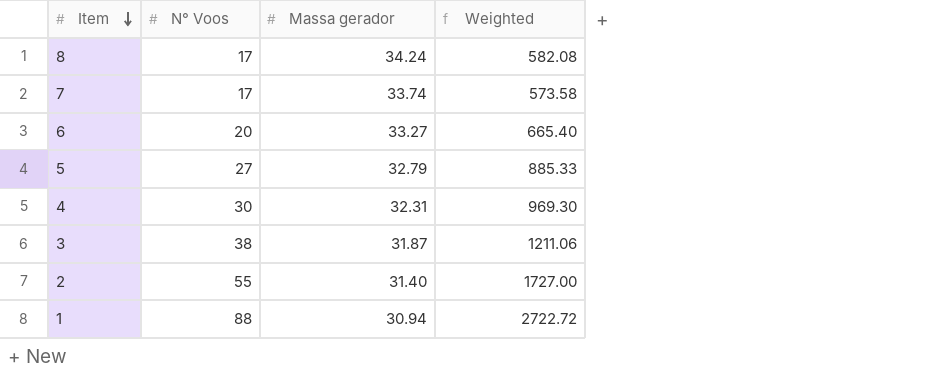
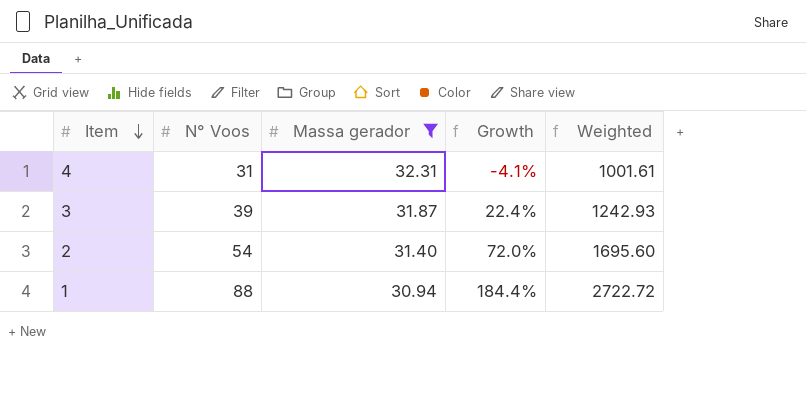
filter: none -> Massa gerador <= 32.31
column Growth | formula: none -> ([N° Voos] - [Massa gerador]) / [Massa gerador]
4 | N° Voos: 30 -> 31
4 | Weighted: 969.30 -> 1001.61
3 | N° Voos: 38 -> 39
3 | Weighted: 1211.06 -> 1242.93
2 | N° Voos: 55 -> 54
2 | Weighted: 1727.00 -> 1695.60

